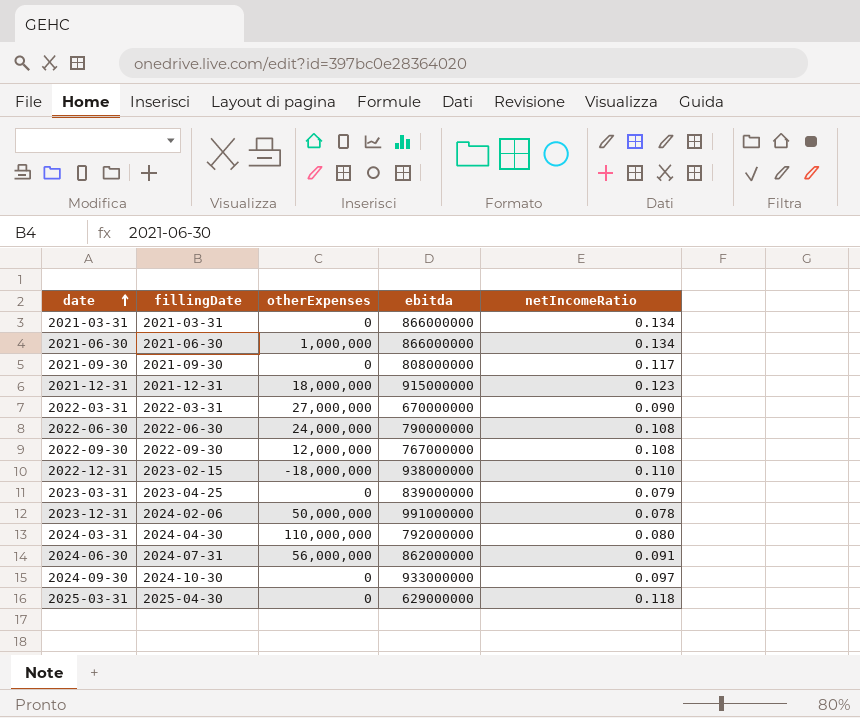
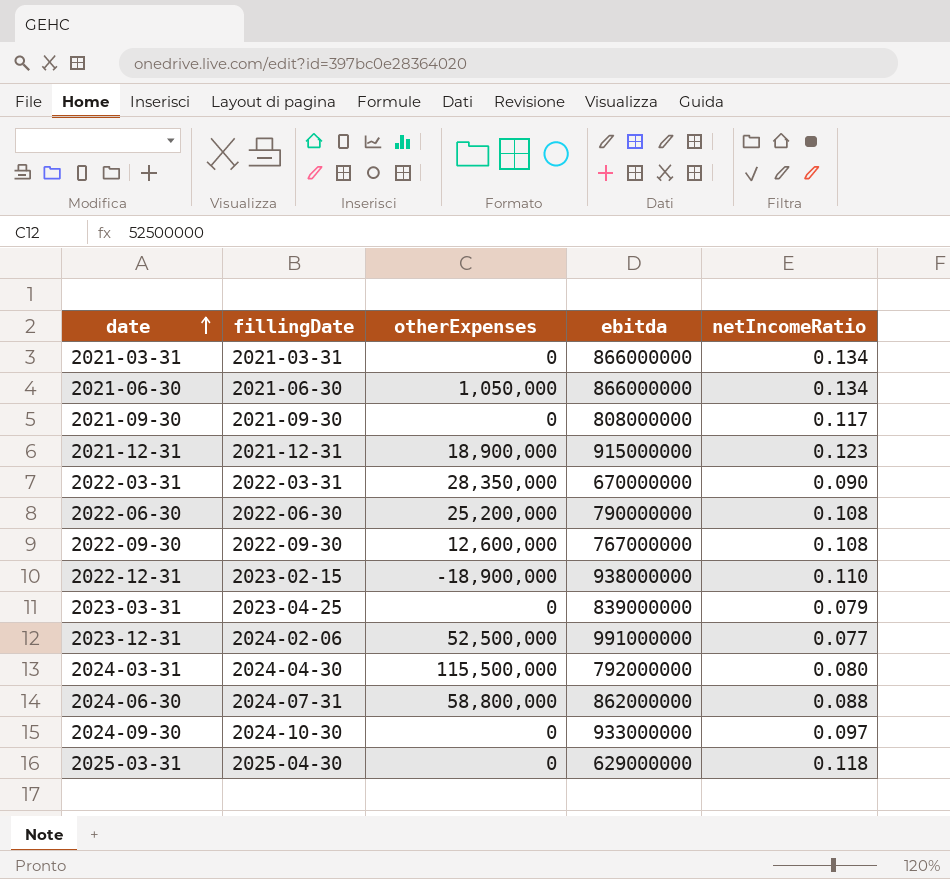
2021-06-30 | otherExpenses: 1,000,000 -> 1,050,000
2021-12-31 | otherExpenses: 18,000,000 -> 18,900,000
2022-03-31 | otherExpenses: 27,000,000 -> 28,350,000
2022-06-30 | otherExpenses: 24,000,000 -> 25,200,000
2022-09-30 | otherExpenses: 12,000,000 -> 12,600,000
2022-12-31 | otherExpenses: -18,000,000 -> -18,900,000
2023-12-31 | otherExpenses: 50,000,000 -> 52,500,000
2023-12-31 | netIncomeRatio: 0.078 -> 0.077
2024-03-31 | otherExpenses: 110,000,000 -> 115,500,000
2024-06-30 | otherExpenses: 56,000,000 -> 58,800,000
2024-06-30 | netIncomeRatio: 0.091 -> 0.088

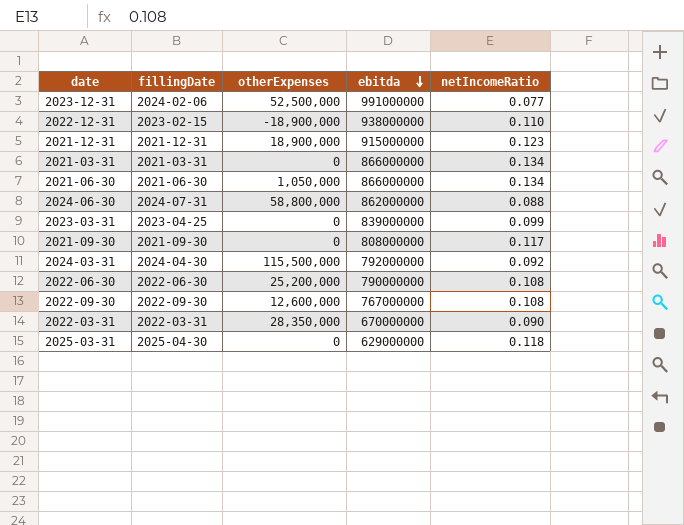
row order: date ascending -> ebitda descending
row 2024-09-30: 2024-10-30 | 0 | 933000000 | 0.097 -> none
2023-03-31 | netIncomeRatio: 0.079 -> 0.099
2024-03-31 | netIncomeRatio: 0.080 -> 0.092

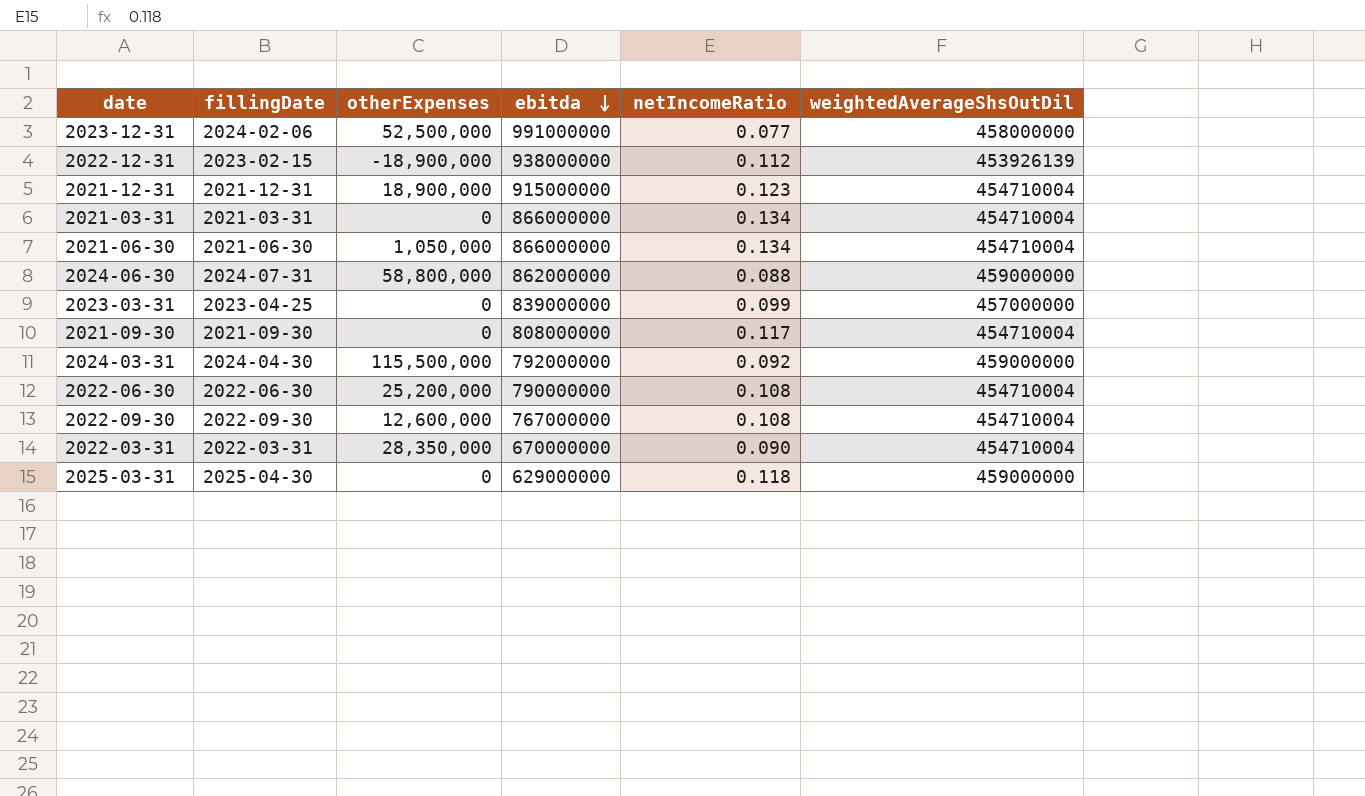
column weightedAverageShsOutDil | position: none -> 6
2022-12-31 | netIncomeRatio: 0.110 -> 0.112

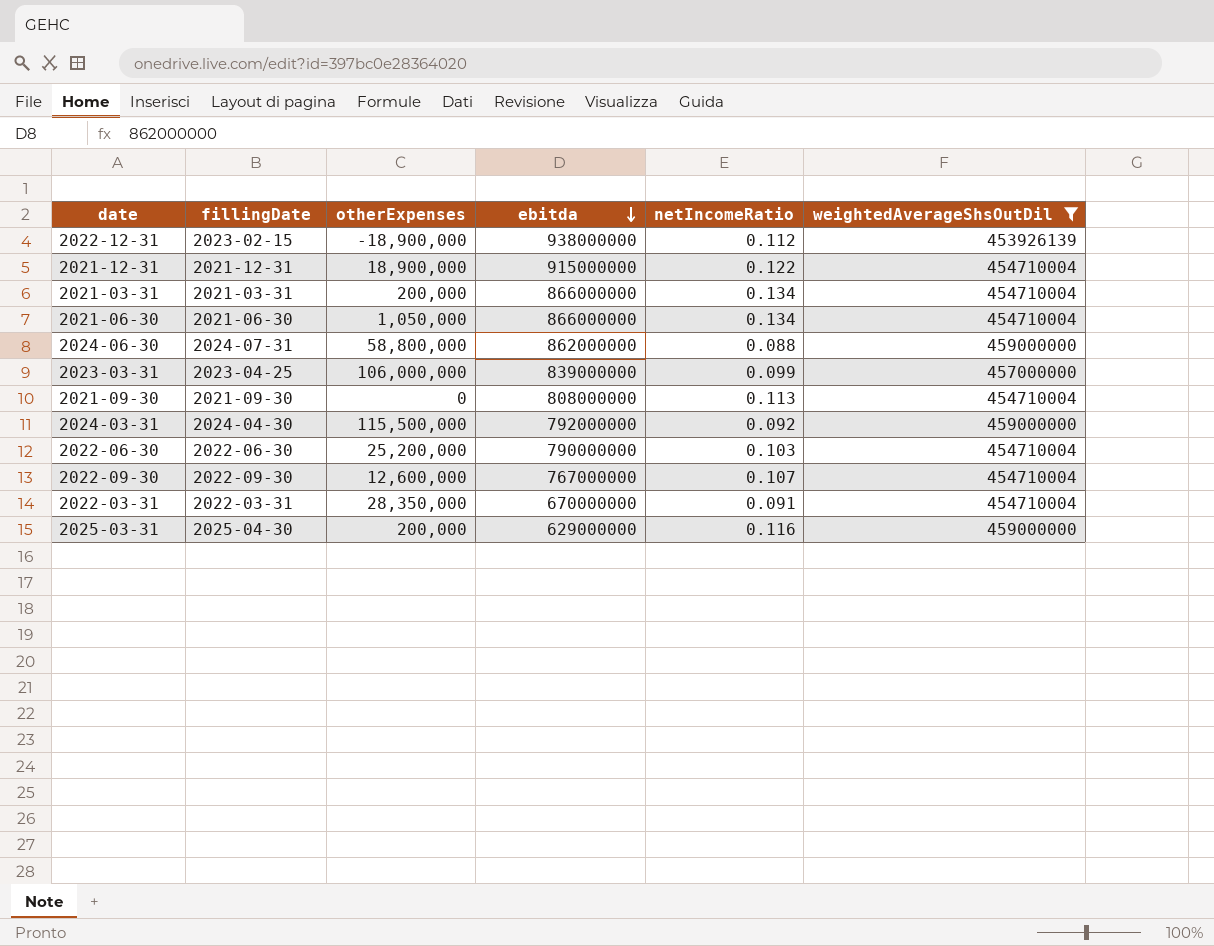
filter: none -> weightedAverageShsOutDil != 458000000
2021-12-31 | netIncomeRatio: 0.123 -> 0.122
2021-03-31 | otherExpenses: 0 -> 200,000
2023-03-31 | otherExpenses: 0 -> 106,000,000
2021-09-30 | netIncomeRatio: 0.117 -> 0.113
2022-06-30 | netIncomeRatio: 0.108 -> 0.103
2022-09-30 | netIncomeRatio: 0.108 -> 0.107
2022-03-31 | netIncomeRatio: 0.090 -> 0.091
2025-03-31 | otherExpenses: 0 -> 200,000
2025-03-31 | netIncomeRatio: 0.118 -> 0.116

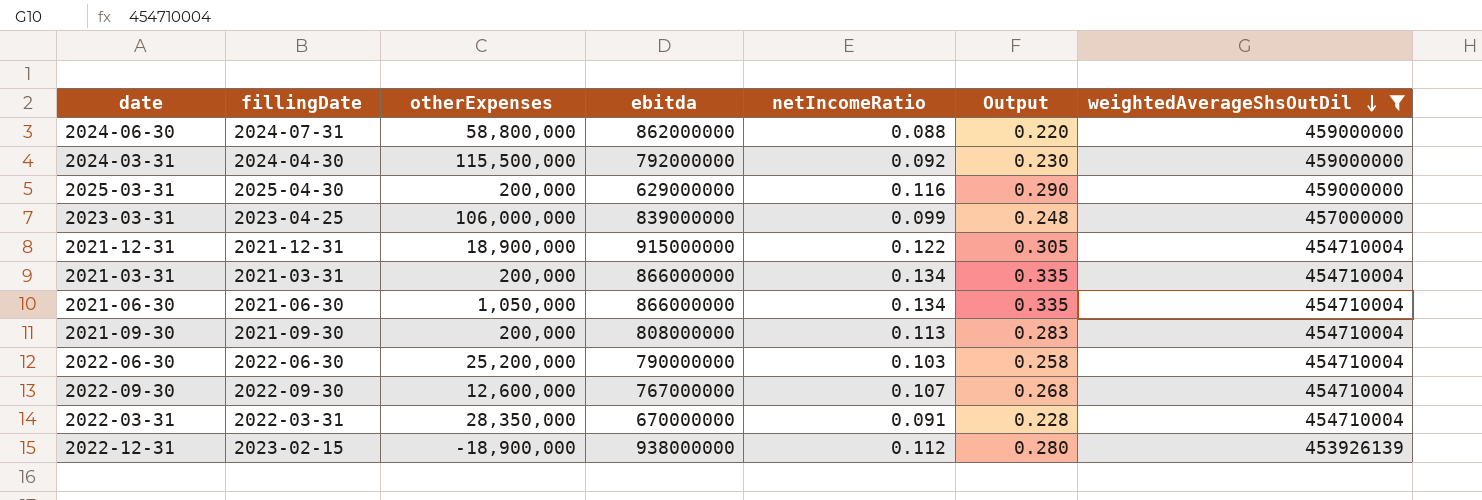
row order: ebitda descending -> weightedAverageShsOutDil descending
column Output | formula: none -> [netIncomeRatio] * 2.5
2021-09-30 | otherExpenses: 0 -> 200,000

